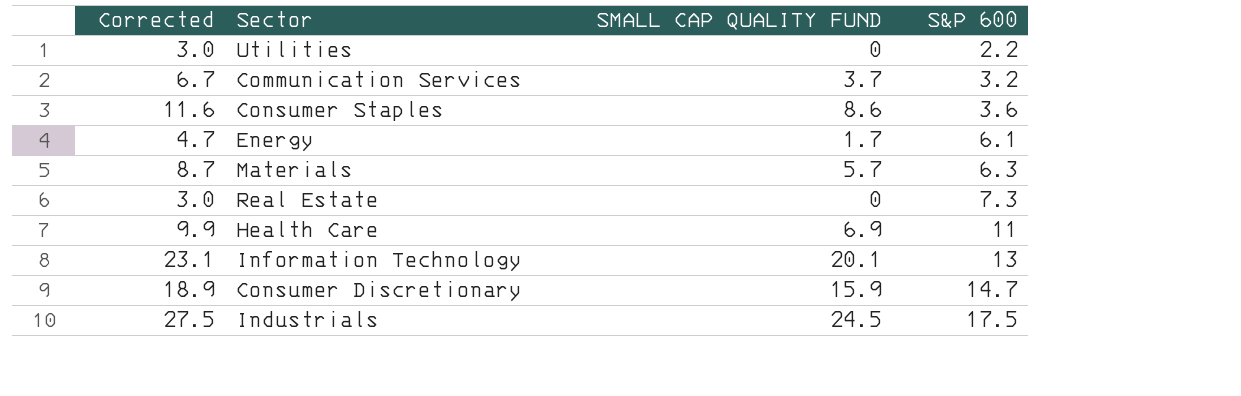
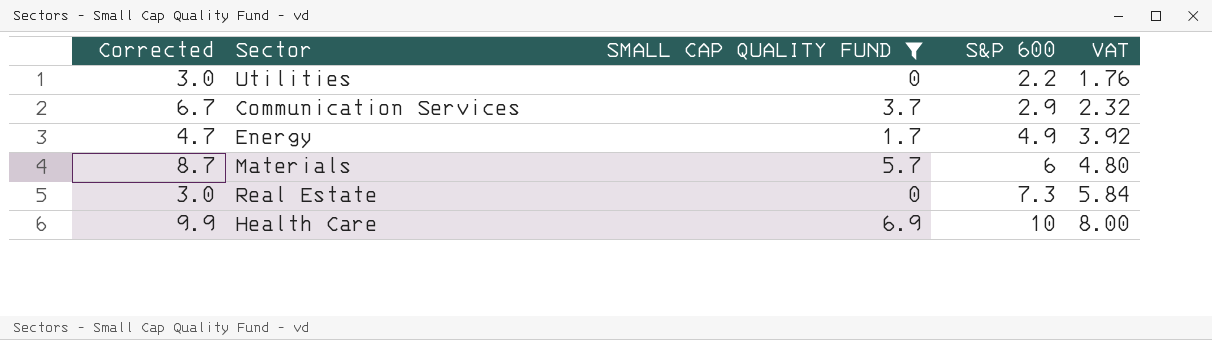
filter: none -> SMALL CAP QUALITY FUND <= 6.9
column VAT | formula: none -> [S&P 600] * 0.8
Communication Services | S&P 600: 3.2 -> 2.9
Energy | S&P 600: 6.1 -> 4.9
Materials | S&P 600: 6.3 -> 6
Health Care | S&P 600: 11 -> 10

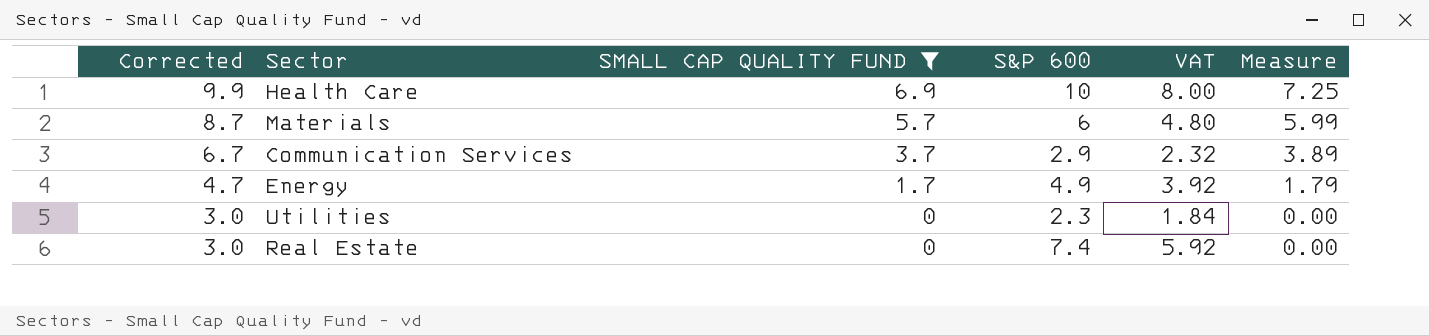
row order: S&P 600 ascending -> Corrected descending
column Measure | formula: none -> [SMALL CAP QUALITY FUND] * 1.05
Utilities | S&P 600: 2.2 -> 2.3
Utilities | VAT: 1.76 -> 1.84
Real Estate | S&P 600: 7.3 -> 7.4
Real Estate | VAT: 5.84 -> 5.92

